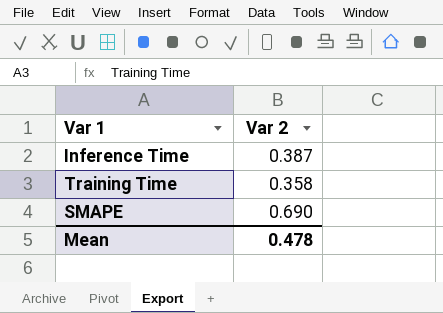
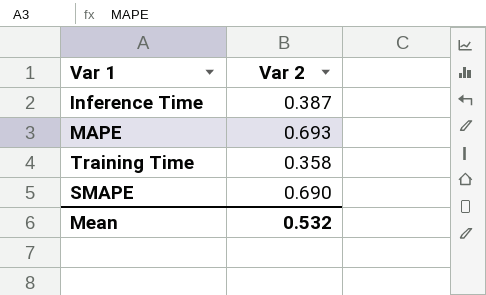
row MAPE: none -> 0.693
Mean | Var 2: 0.478 -> 0.532

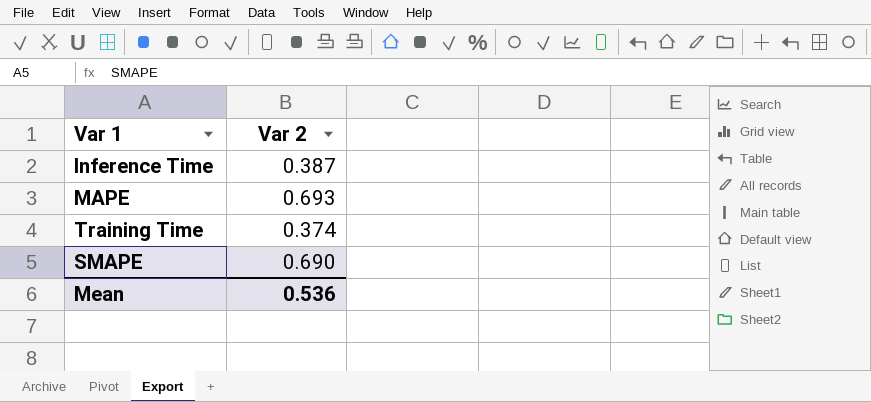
Training Time | Var 2: 0.358 -> 0.374
Mean | Var 2: 0.532 -> 0.536

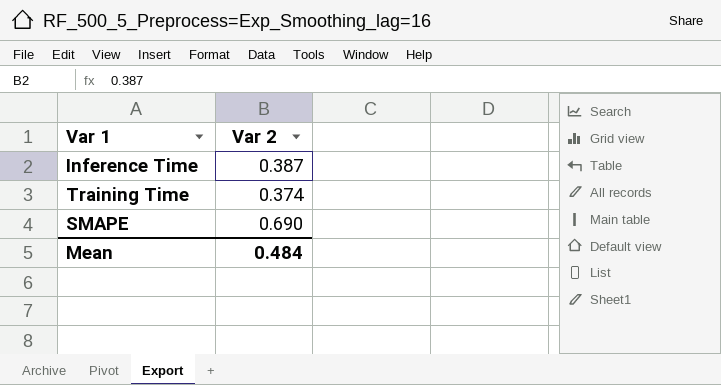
row MAPE: 0.693 -> none
Mean | Var 2: 0.536 -> 0.484

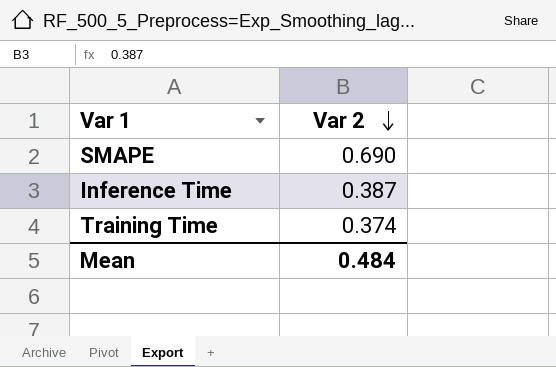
row order: none -> Var 2 descending

